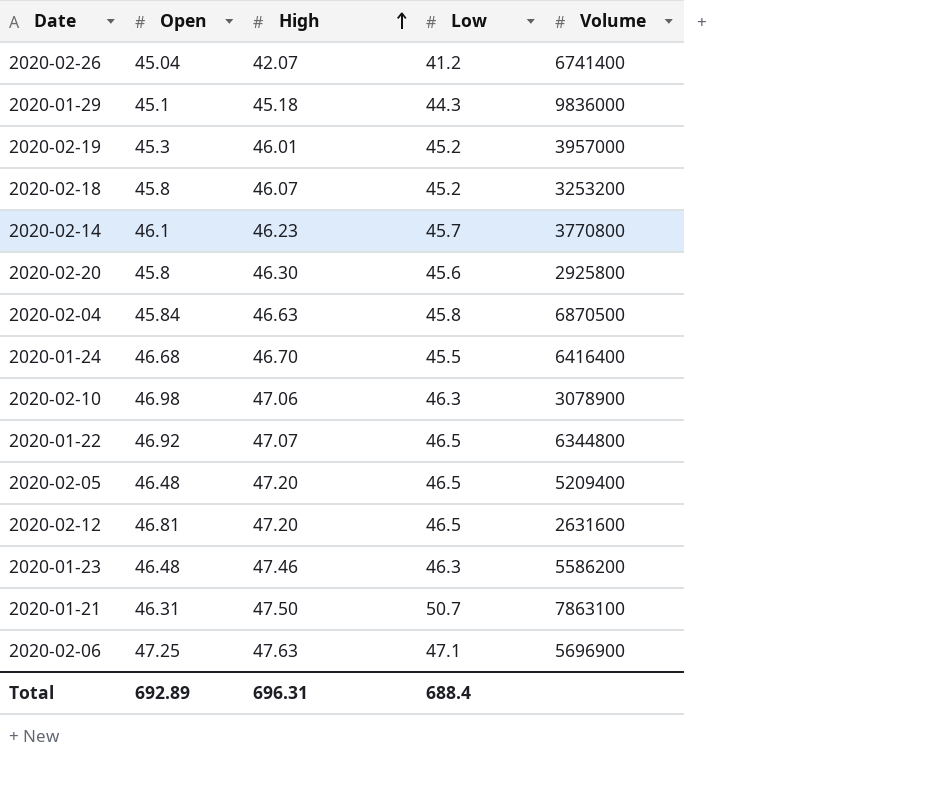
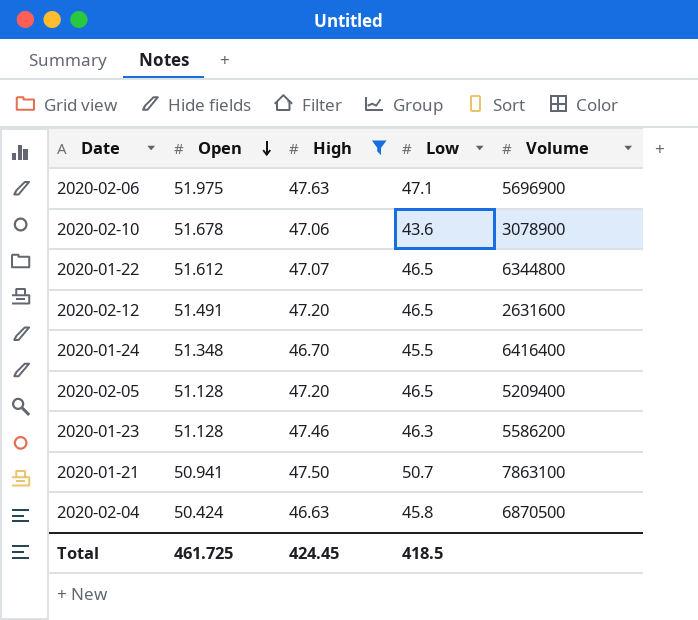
filter: none -> High >= 46.63
row order: High ascending -> Open descending
2020-02-06 | Open: 47.25 -> 51.975
2020-02-10 | Open: 46.98 -> 51.678
2020-02-10 | Low: 46.3 -> 43.6
2020-01-22 | Open: 46.92 -> 51.612
2020-02-12 | Open: 46.81 -> 51.491
2020-01-24 | Open: 46.68 -> 51.348
2020-02-05 | Open: 46.48 -> 51.128
2020-01-23 | Open: 46.48 -> 51.128
2020-01-21 | Open: 46.31 -> 50.941
2020-02-04 | Open: 45.84 -> 50.424
Total | Open: 692.89 -> 461.725
Total | High: 696.31 -> 424.45
Total | Low: 688.4 -> 418.5

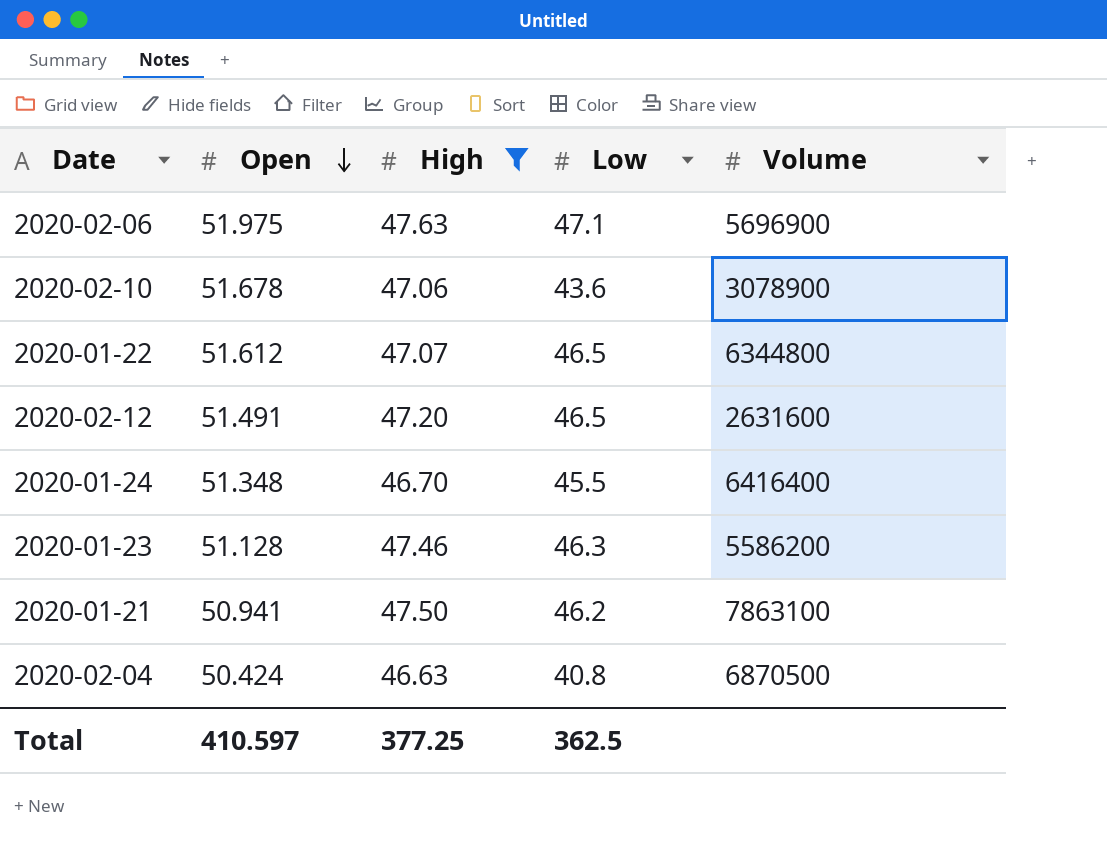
row 2020-02-05: 51.128 | 47.20 | 46.5 | 5209400 -> none
2020-01-21 | Low: 50.7 -> 46.2
2020-02-04 | Low: 45.8 -> 40.8
Total | Open: 461.725 -> 410.597
Total | High: 424.45 -> 377.25
Total | Low: 418.5 -> 362.5

